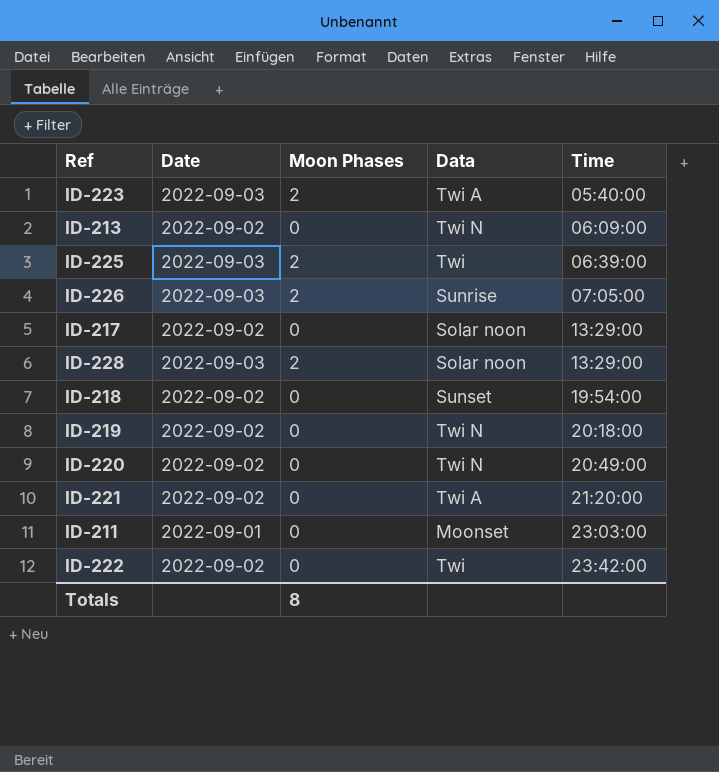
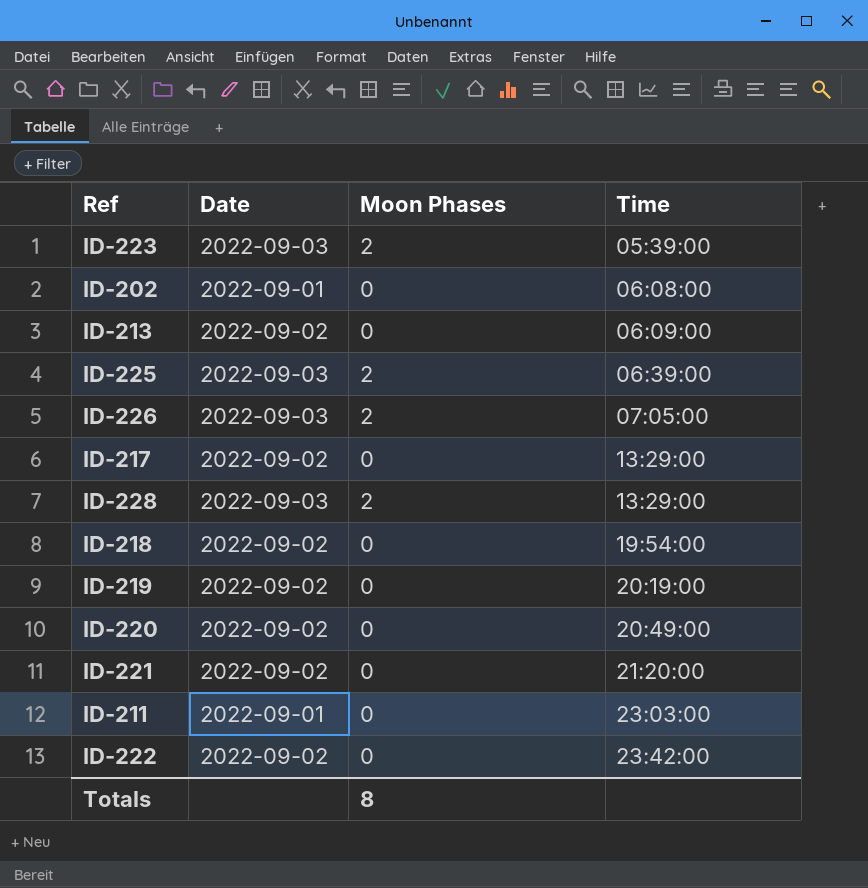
column Data | position: 4 -> none
ID-223 | Time: 05:40:00 -> 05:39:00
row ID-202: none -> 2022-09-01 | 0 | 06:08:00
ID-219 | Time: 20:18:00 -> 20:19:00

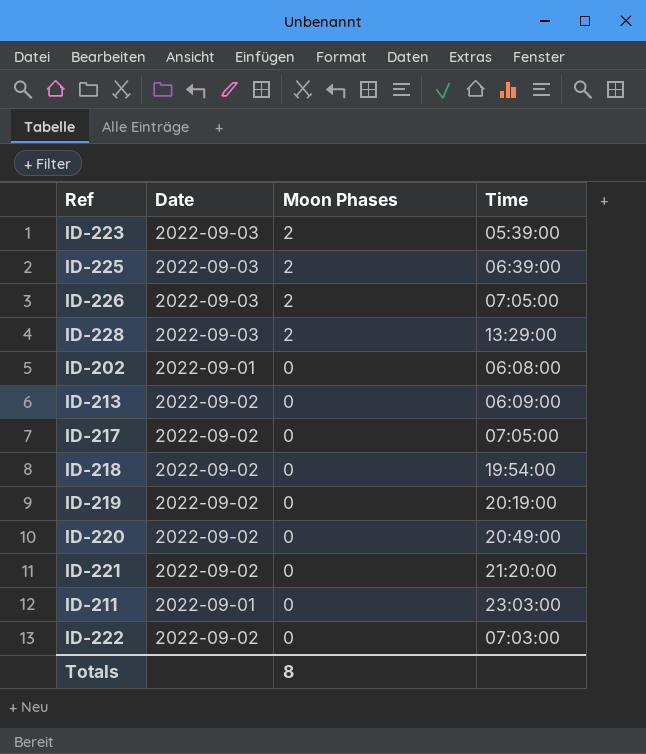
row order: Time ascending -> Moon Phases descending
ID-217 | Time: 13:29:00 -> 07:05:00
ID-222 | Time: 23:42:00 -> 07:03:00

